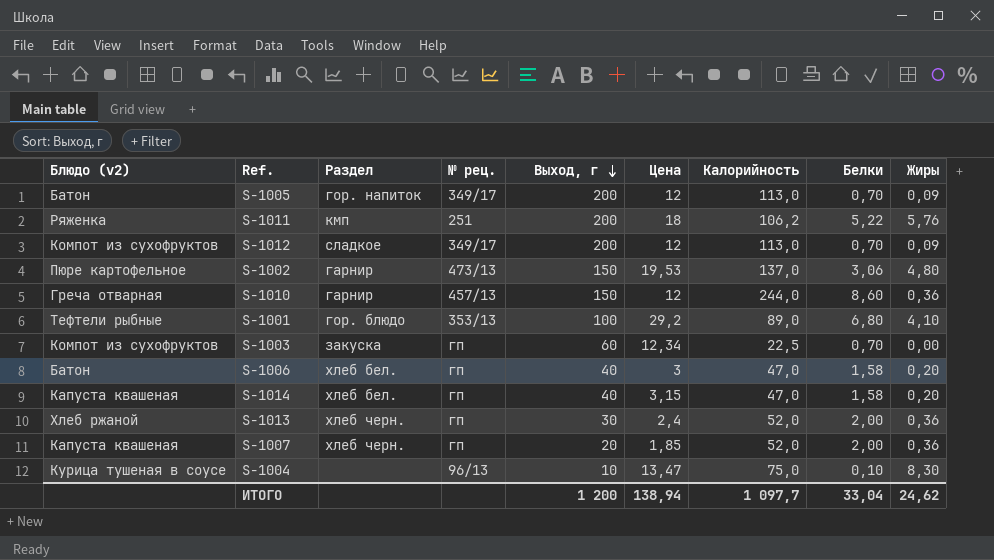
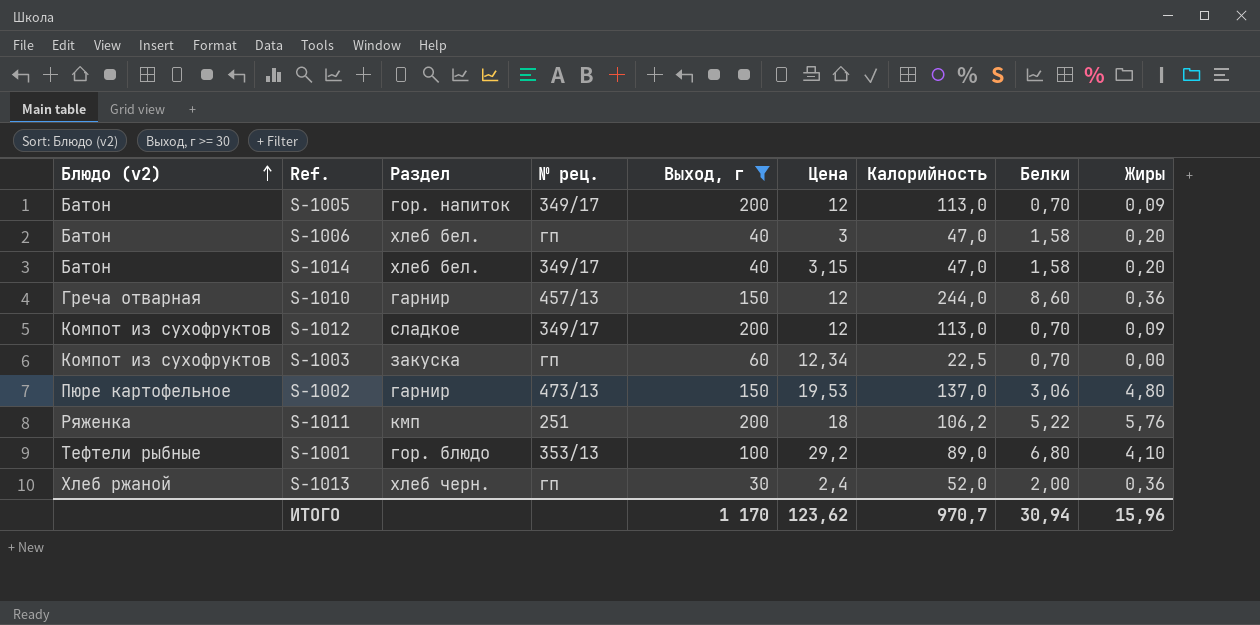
filter: none -> Выход, г >= 30
row order: Выход, г descending -> Блюдо (v2) ascending
S-1014 | Блюдо (v2): Капуста квашеная -> Батон
S-1014 | № рец.: гп -> 349/17
ИТОГО | Выход, г: 1 200 -> 1 170
ИТОГО | Цена: 138,94 -> 123,62
ИТОГО | Калорийность: 1 097,7 -> 970,7
ИТОГО | Белки: 33,04 -> 30,94
ИТОГО | Жиры: 24,62 -> 15,96

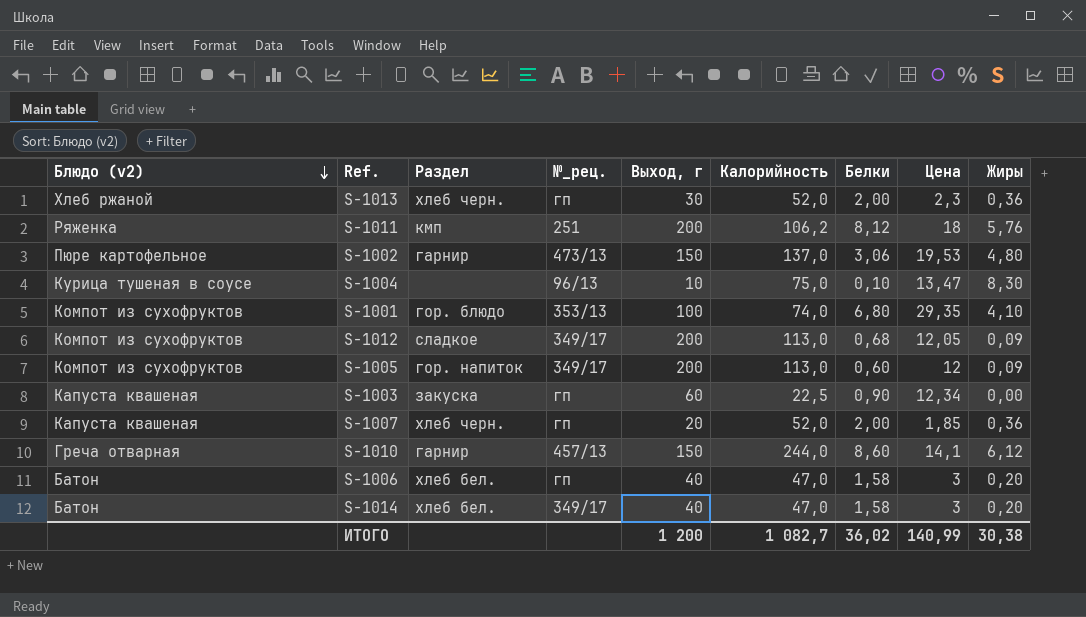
filter: Выход, г >= 30 -> none
row order: Блюдо (v2) ascending -> Блюдо (v2) descending
column name: № рец. -> №_рец.
column Цена | position: 6 -> 8
S-1013 | Цена: 2,4 -> 2,3
S-1011 | Белки: 5,22 -> 8,12
S-1001 | Блюдо (v2): Тефтели рыбные -> Компот из сухофруктов
S-1001 | Калорийность: 89,0 -> 74,0
S-1001 | Цена: 29,2 -> 29,35
S-1012 | Белки: 0,70 -> 0,68
S-1012 | Цена: 12 -> 12,05
S-1005 | Блюдо (v2): Батон -> Компот из сухофруктов
S-1005 | Белки: 0,70 -> 0,60
S-1003 | Блюдо (v2): Компот из сухофруктов -> Капуста квашеная
S-1003 | Белки: 0,70 -> 0,90
S-1010 | Цена: 12 -> 14,1
S-1010 | Жиры: 0,36 -> 6,12
S-1014 | Цена: 3,15 -> 3
ИТОГО | Выход, г: 1 170 -> 1 200
ИТОГО | Калорийность: 970,7 -> 1 082,7
ИТОГО | Белки: 30,94 -> 36,02
ИТОГО | Цена: 123,62 -> 140,99
ИТОГО | Жиры: 15,96 -> 30,38

